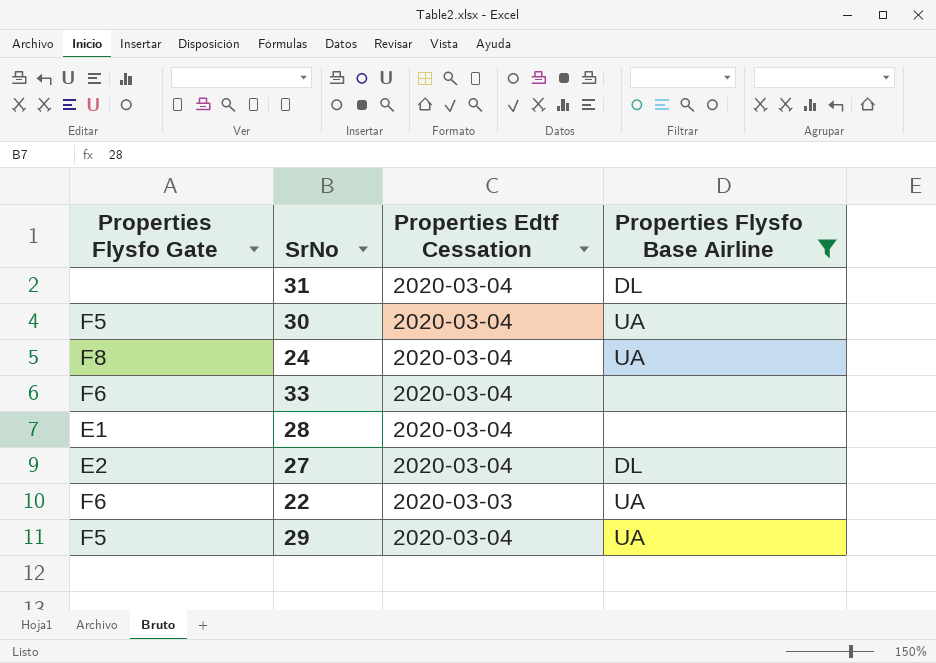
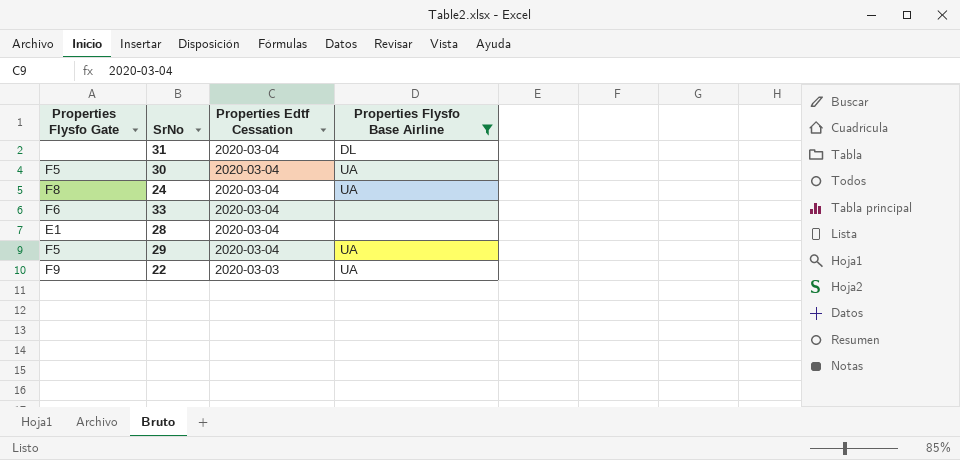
row order: none -> Properties Edtf Cessation descending
row 27: E2 | 2020-03-04 | DL -> none
22 | Properties Flysfo Gate: F6 -> F9

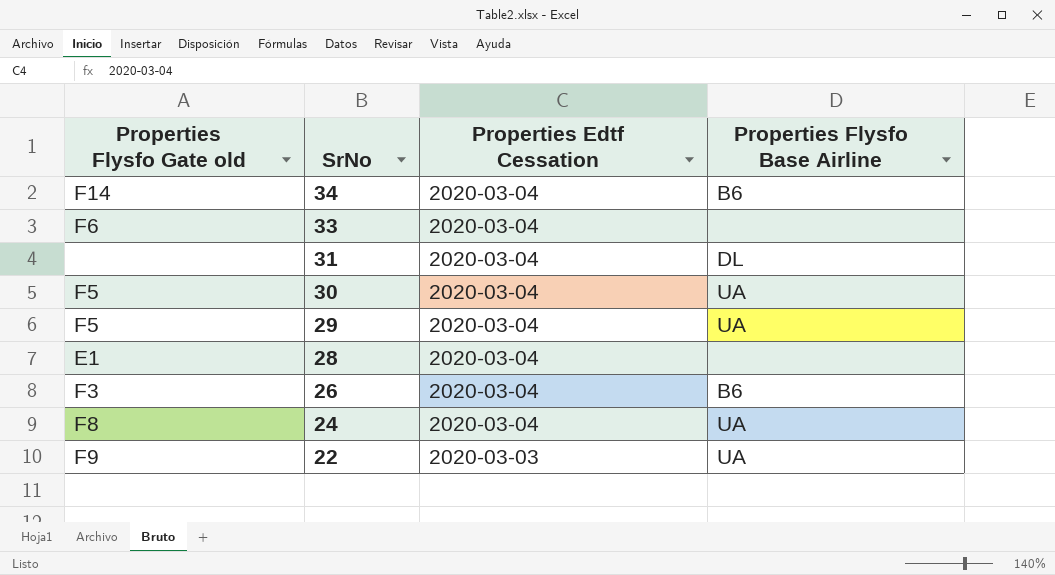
filter: Properties Flysfo Base Airline != B6 -> none
row order: Properties Edtf Cessation descending -> SrNo descending
column name: Properties Flysfo Gate -> Properties Flysfo Gate old

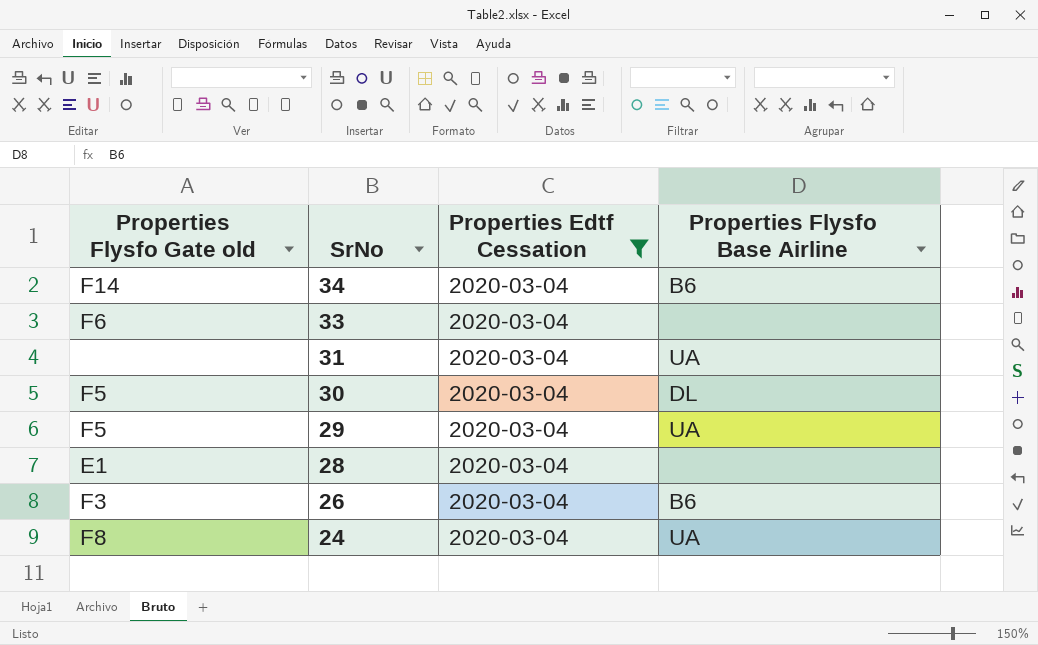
filter: none -> Properties Edtf Cessation = 2020-03-04
31 | Properties Flysfo Base Airline: DL -> UA
30 | Properties Flysfo Base Airline: UA -> DL

